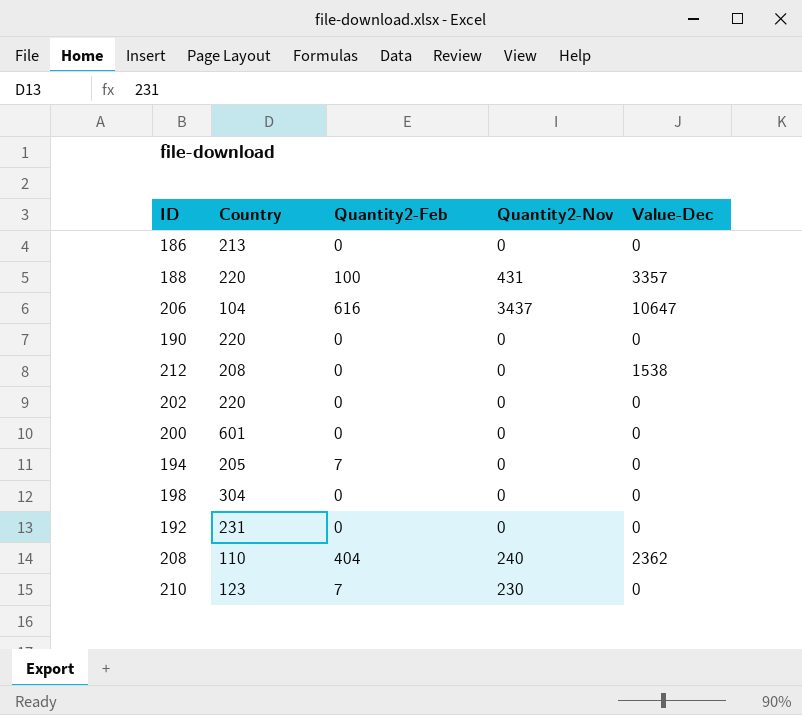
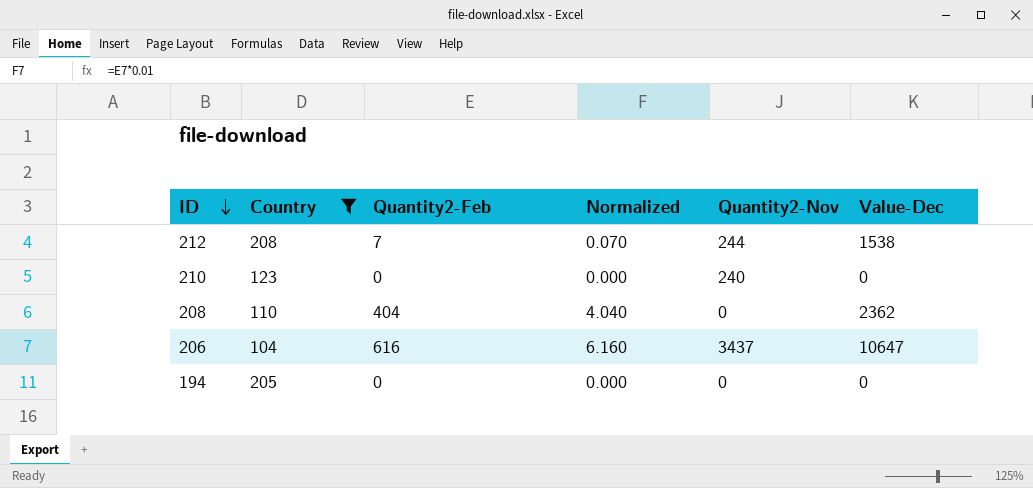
filter: none -> Country <= 208
row order: none -> ID descending
column Normalized | formula: none -> [Quantity2-Feb] * 0.01
212 | Quantity2-Feb: 0 -> 7
212 | Quantity2-Nov: 0 -> 244
210 | Quantity2-Feb: 7 -> 0
210 | Quantity2-Nov: 230 -> 240
208 | Quantity2-Nov: 240 -> 0
194 | Quantity2-Feb: 7 -> 0

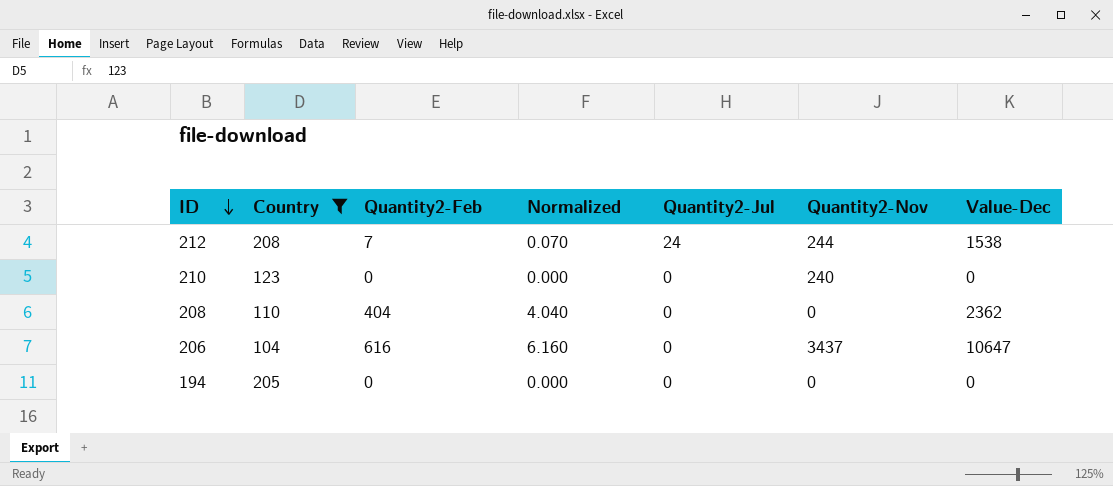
column Quantity2-Jul | position: none -> 5

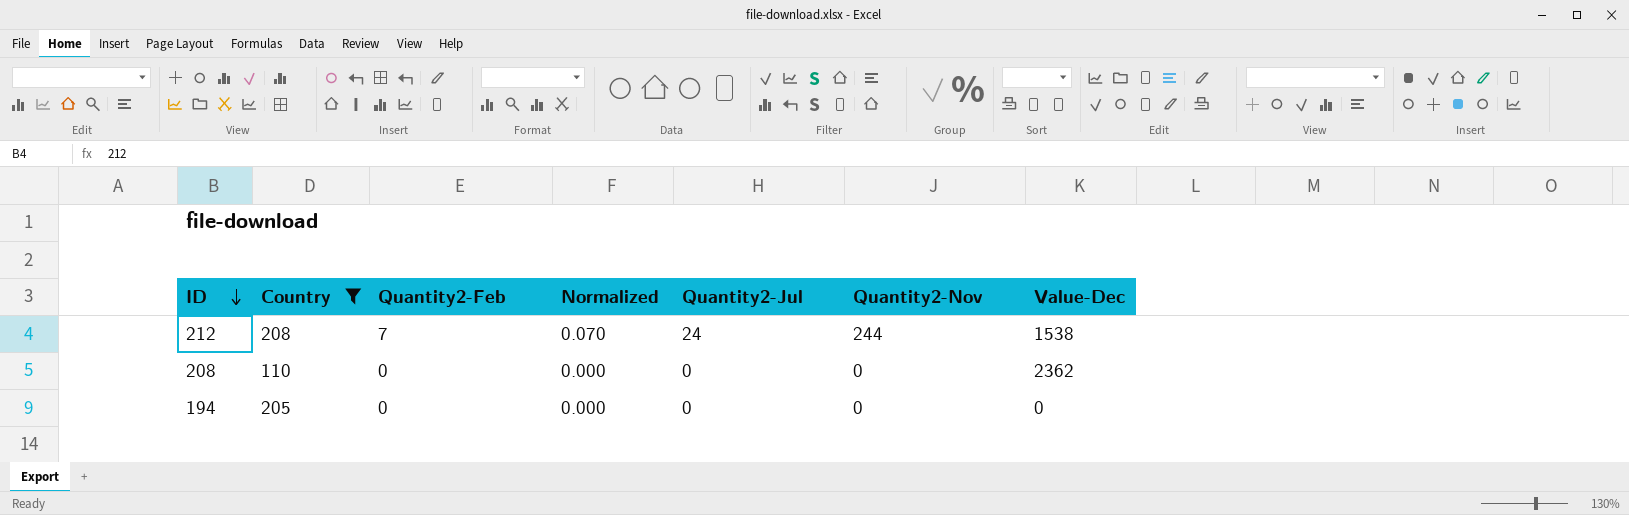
row 210: 123 | 0 | 0.000 | 0 | 240 | 0 -> none
row 206: 104 | 616 | 6.160 | 0 | 3437 | 10647 -> none
208 | Quantity2-Feb: 404 -> 0
208 | Normalized: 4.040 -> 0.000

